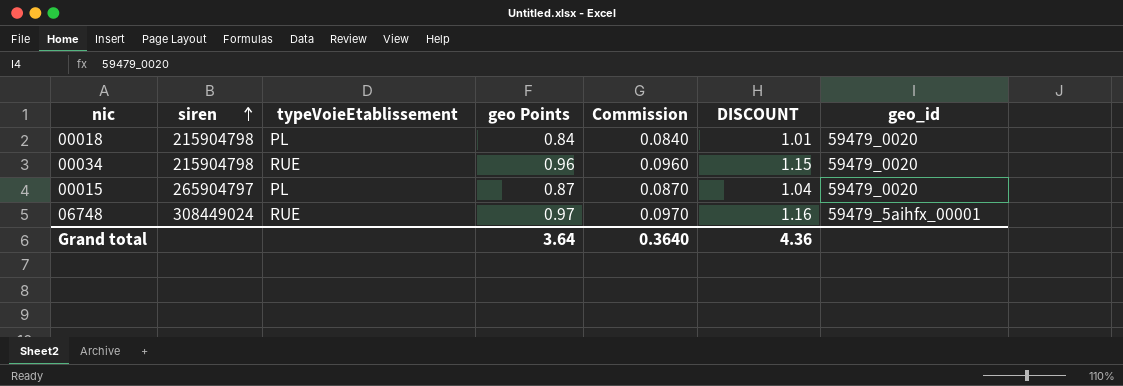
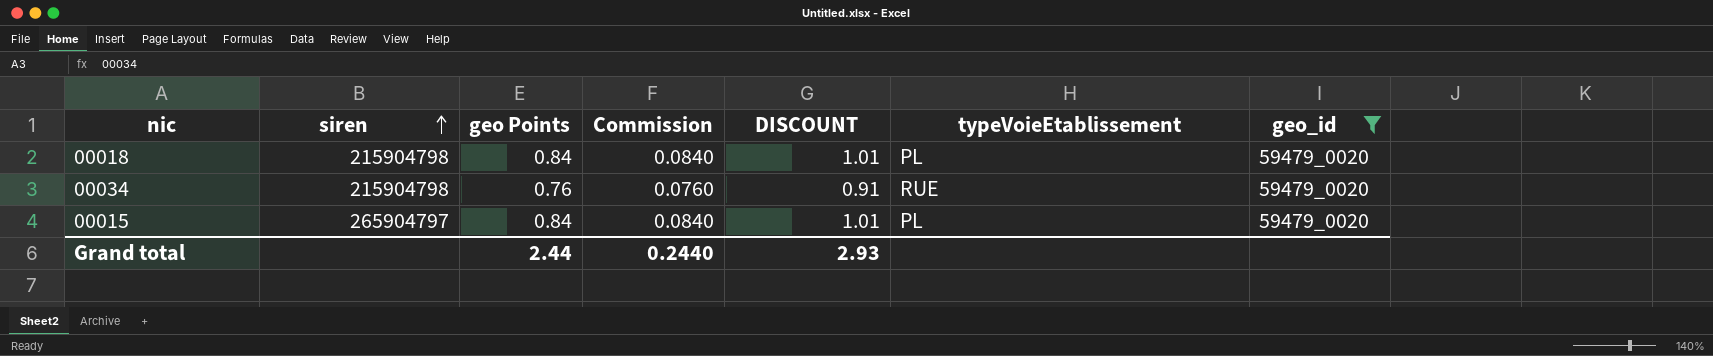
filter: none -> geo_id = 59479_0020
column typeVoieEtablissement | position: 3 -> 6
00034 | geo Points: 0.96 -> 0.76
00034 | Commission: 0.0960 -> 0.0760
00034 | DISCOUNT: 1.15 -> 0.91
00015 | geo Points: 0.87 -> 0.84
00015 | Commission: 0.0870 -> 0.0840
00015 | DISCOUNT: 1.04 -> 1.01
Grand total | geo Points: 3.64 -> 2.44
Grand total | Commission: 0.3640 -> 0.2440
Grand total | DISCOUNT: 4.36 -> 2.93

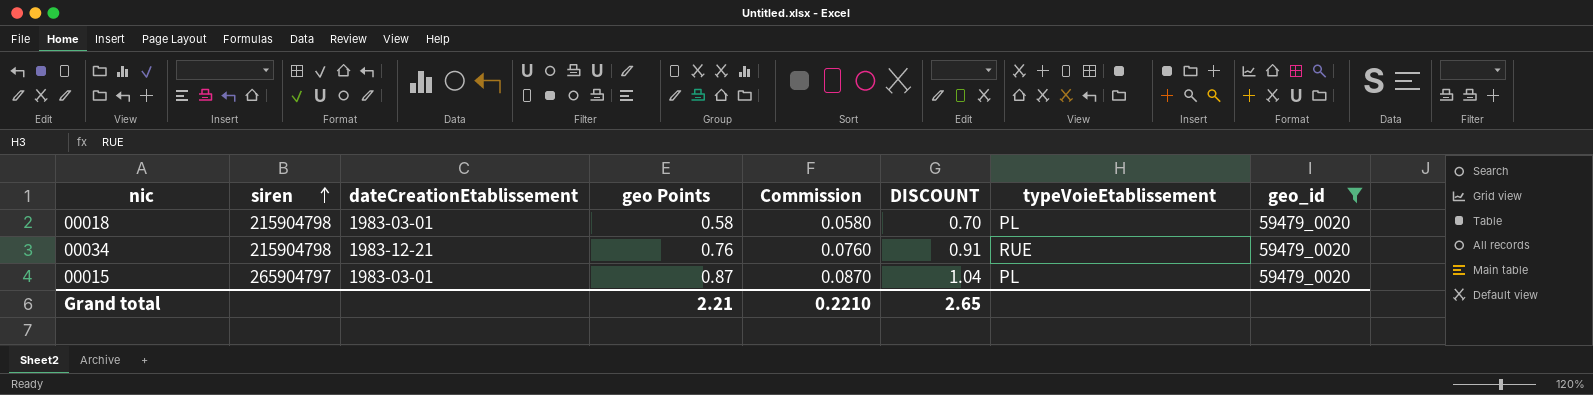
column dateCreationEtablissement | position: none -> 3
00018 | geo Points: 0.84 -> 0.58
00018 | Commission: 0.0840 -> 0.0580
00018 | DISCOUNT: 1.01 -> 0.70
00015 | geo Points: 0.84 -> 0.87
00015 | Commission: 0.0840 -> 0.0870
00015 | DISCOUNT: 1.01 -> 1.04
Grand total | geo Points: 2.44 -> 2.21
Grand total | Commission: 0.2440 -> 0.2210
Grand total | DISCOUNT: 2.93 -> 2.65

